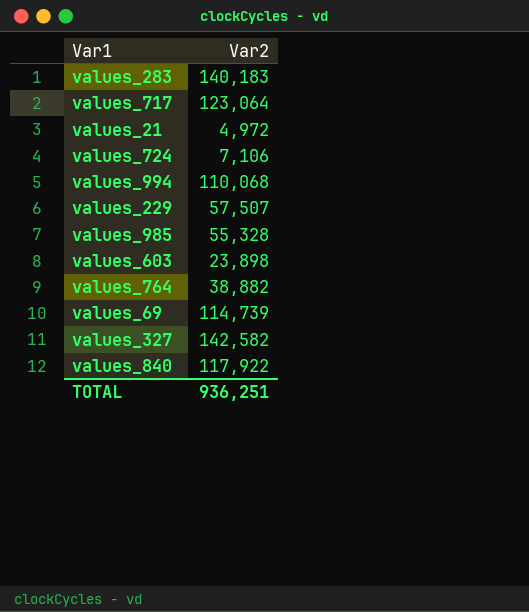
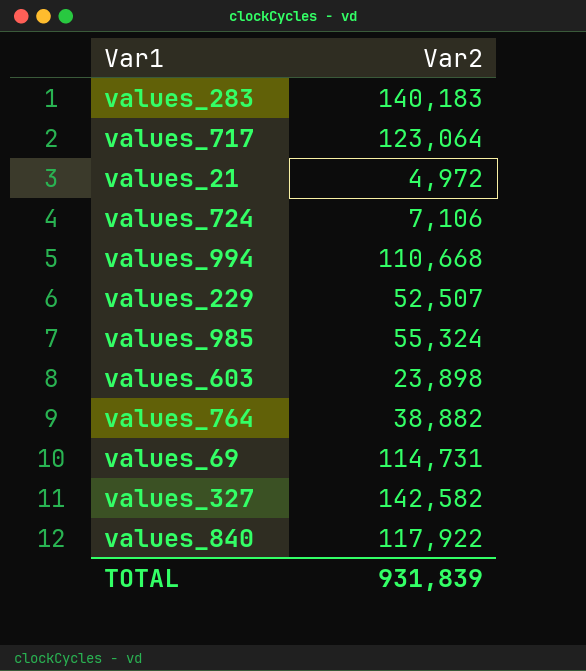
values_994 | Var2: 110,068 -> 110,668
values_229 | Var2: 57,507 -> 52,507
values_985 | Var2: 55,328 -> 55,324
values_69 | Var2: 114,739 -> 114,731
TOTAL | Var2: 936,251 -> 931,839

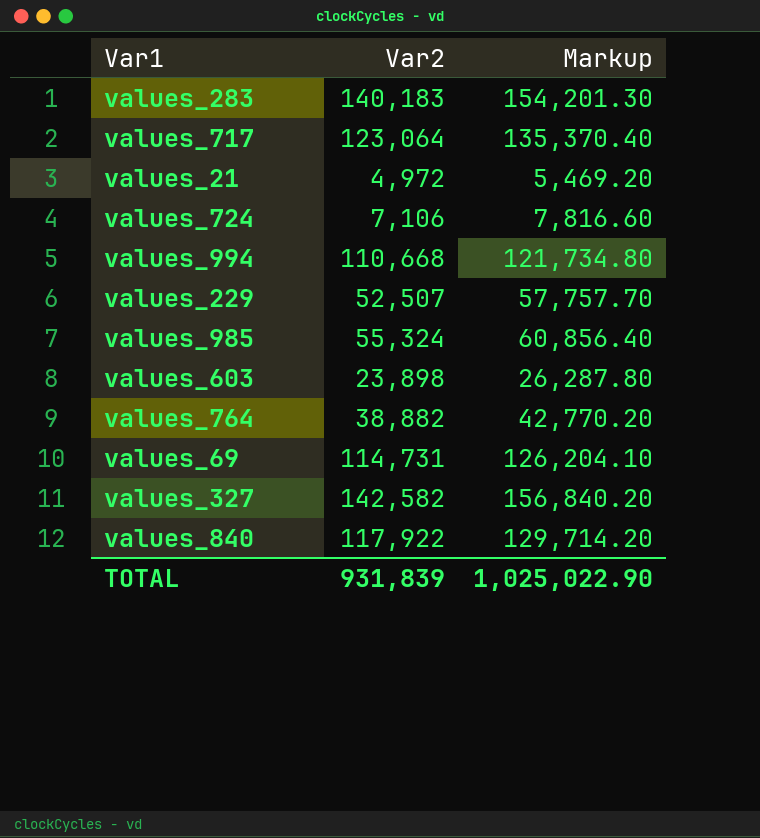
column Markup | formula: none -> [Var2] * 1.1

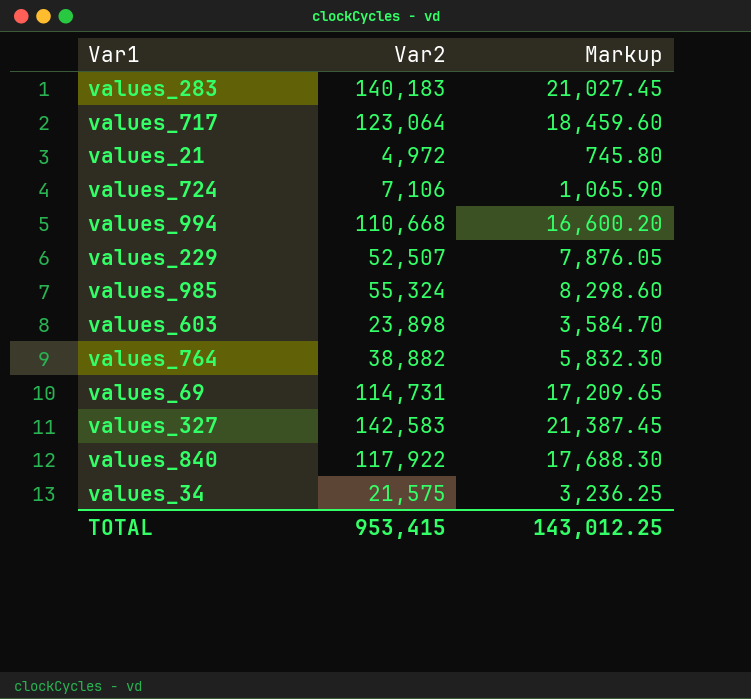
column Markup | formula: [Var2] * 1.1 -> [Var2] * 0.15
values_327 | Var2: 142,582 -> 142,583
row values_34: none -> 21,575 | 3,236.25
TOTAL | Var2: 931,839 -> 953,415
TOTAL | Markup: 1,025,022.90 -> 143,012.25

